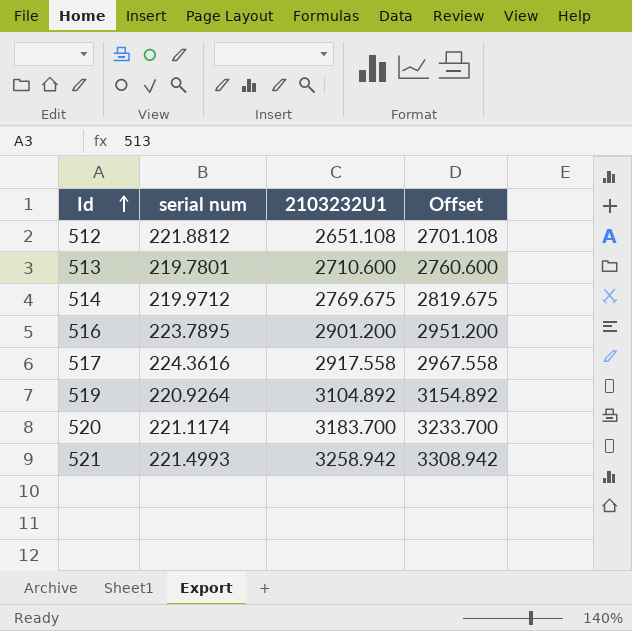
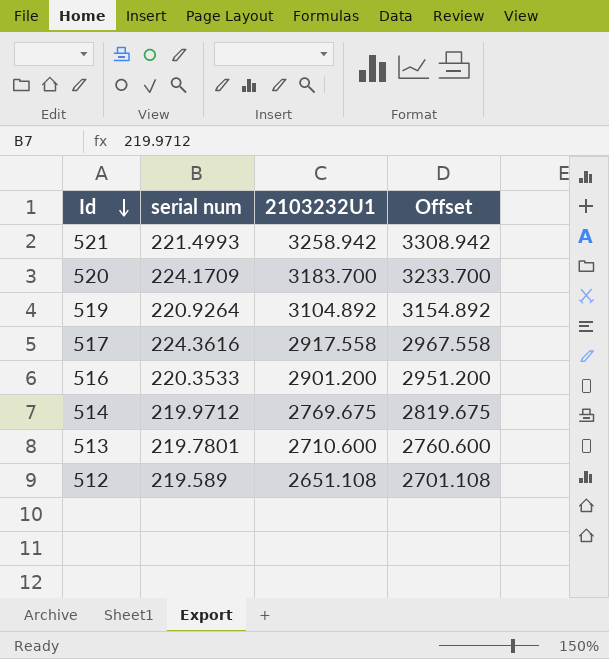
row order: Id ascending -> Id descending
520 | serial num: 221.1174 -> 224.1709
516 | serial num: 223.7895 -> 220.3533
512 | serial num: 221.8812 -> 219.589

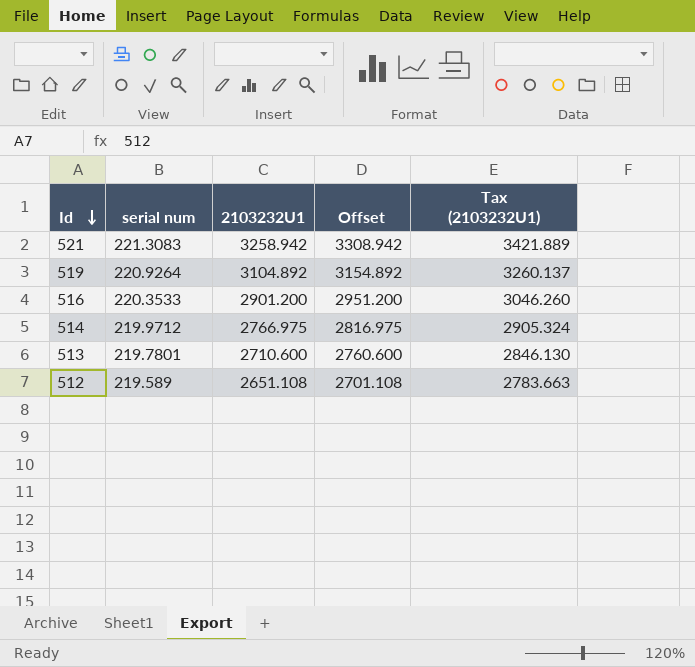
column Tax (2103232U1) | formula: none -> [2103232U1] * 1.05
row 520: 224.1709 | 3183.700 | 3233.700 -> none
row 517: 224.3616 | 2917.558 | 2967.558 -> none
521 | serial num: 221.4993 -> 221.3083
514 | 2103232U1: 2769.675 -> 2766.975
514 | Offset: 2819.675 -> 2816.975

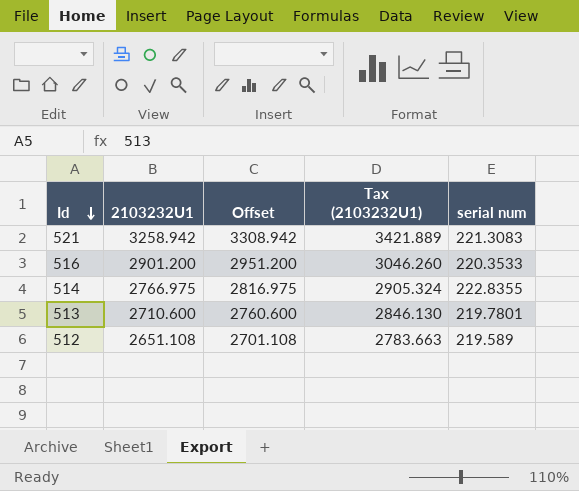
column serial num | position: 2 -> 5
row 519: 220.9264 | 3104.892 | 3154.892 | 3260.137 -> none
514 | serial num: 219.9712 -> 222.8355

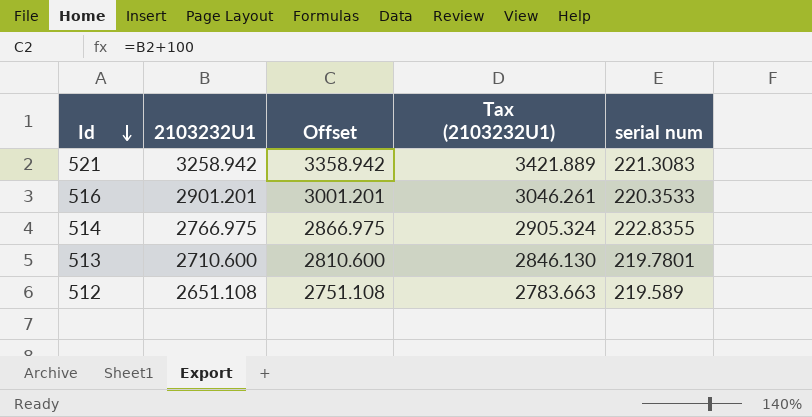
column Offset | formula: [2103232U1] + 50 -> [2103232U1] + 100
516 | 2103232U1: 2901.200 -> 2901.201
516 | Tax (2103232U1): 3046.260 -> 3046.261

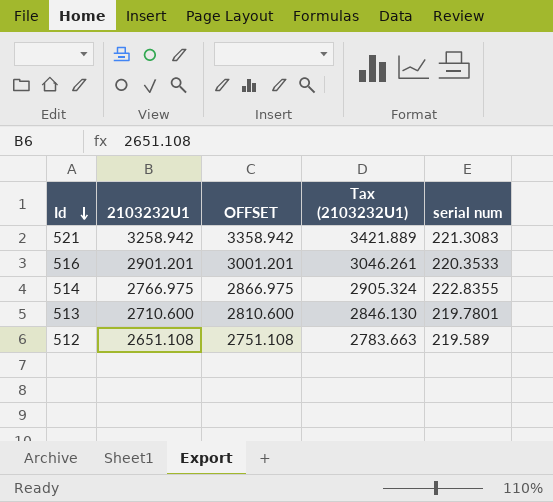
column name: Offset -> OFFSET

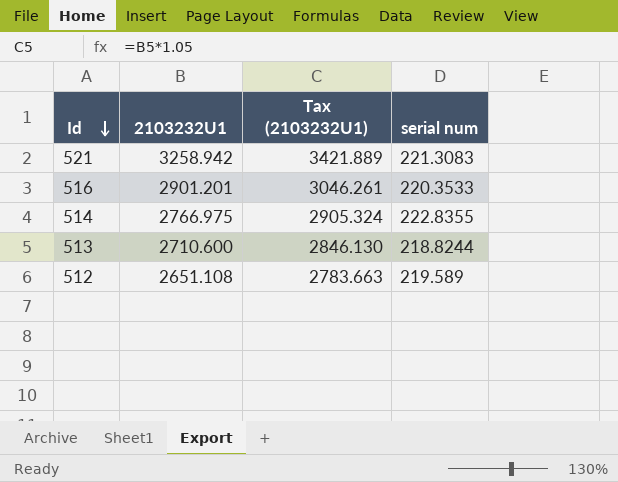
column OFFSET | formula: [2103232U1] + 100 -> none
513 | serial num: 219.7801 -> 218.8244

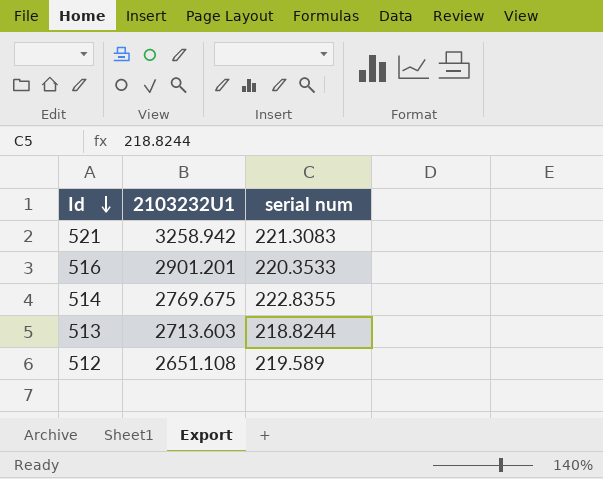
column Tax (2103232U1) | formula: [2103232U1] * 1.05 -> none
514 | 2103232U1: 2766.975 -> 2769.675
513 | 2103232U1: 2710.600 -> 2713.603

